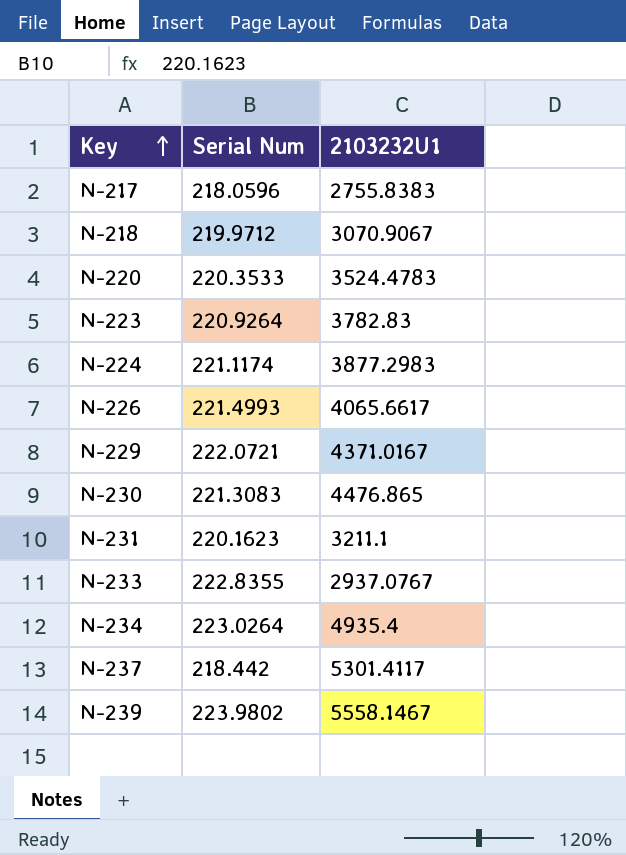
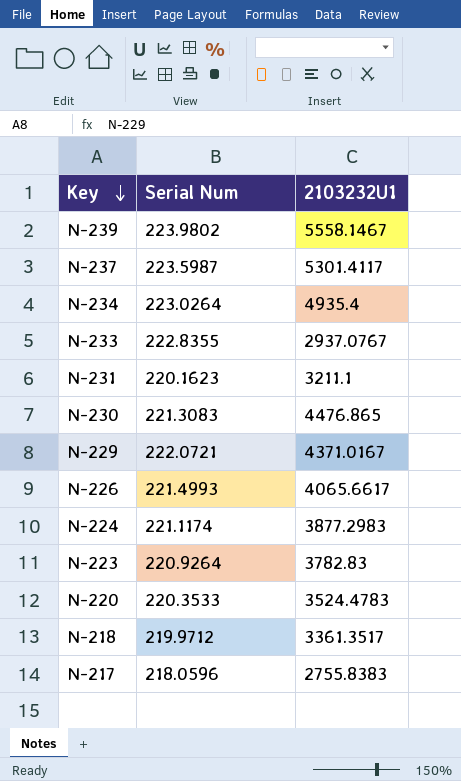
row order: Key ascending -> Key descending
N-237 | Serial Num: 218.442 -> 223.5987
N-218 | 2103232U1: 3070.9067 -> 3361.3517

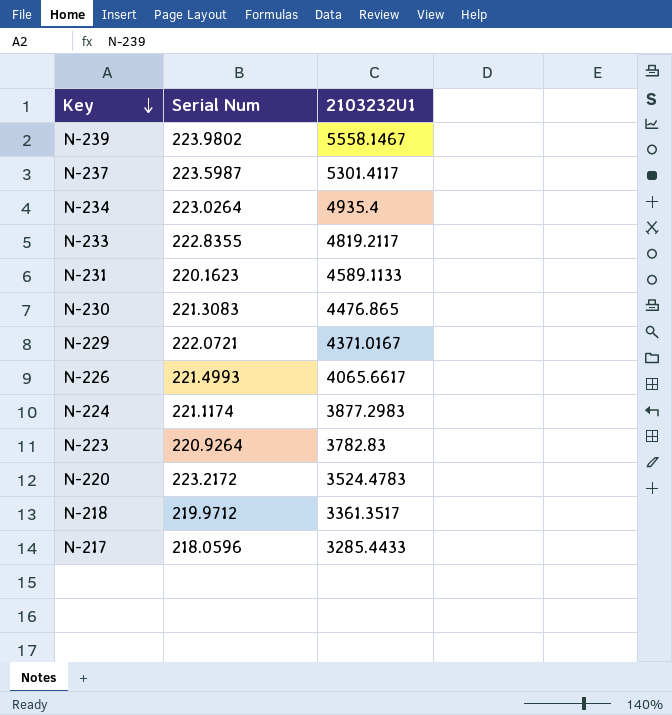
N-233 | 2103232U1: 2937.0767 -> 4819.2117
N-231 | 2103232U1: 3211.1 -> 4589.1133
N-220 | Serial Num: 220.3533 -> 223.2172
N-217 | 2103232U1: 2755.8383 -> 3285.4433

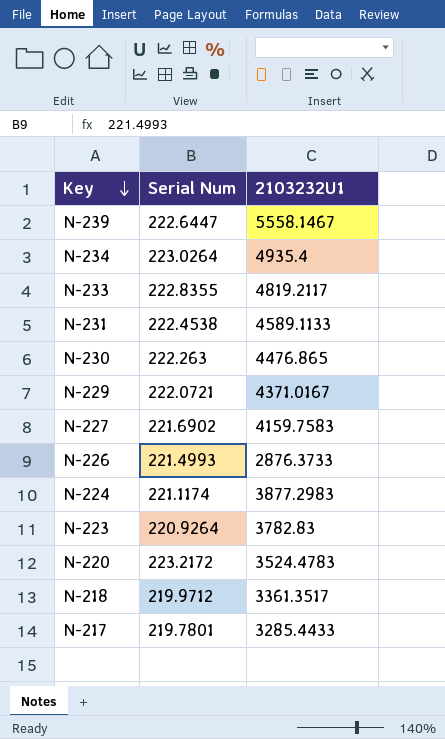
row N-237: 223.5987 | 5301.4117 -> none
N-239 | Serial Num: 223.9802 -> 222.6447
N-231 | Serial Num: 220.1623 -> 222.4538
N-230 | Serial Num: 221.3083 -> 222.263
row N-227: none -> 221.6902 | 4159.7583
N-226 | 2103232U1: 4065.6617 -> 2876.3733
N-217 | Serial Num: 218.0596 -> 219.7801

